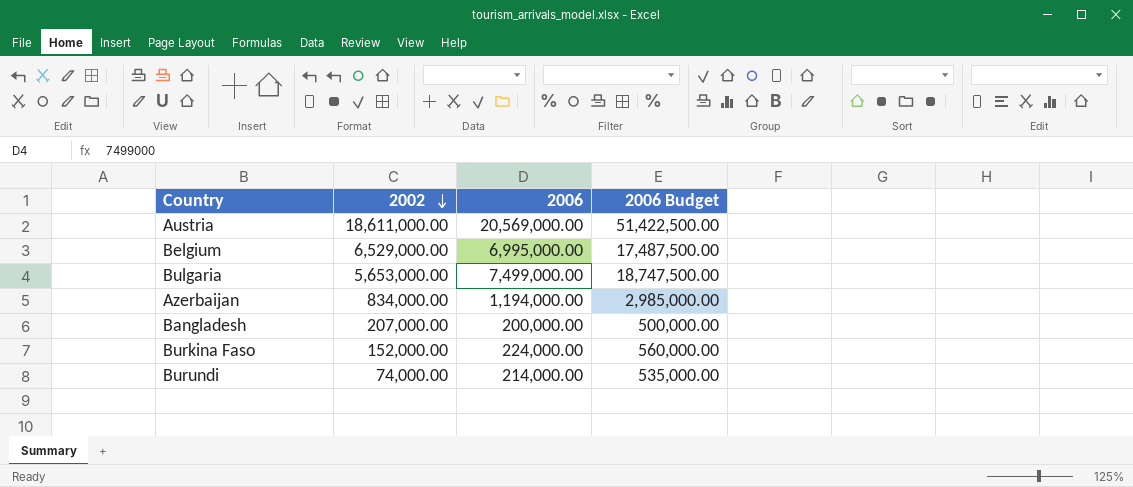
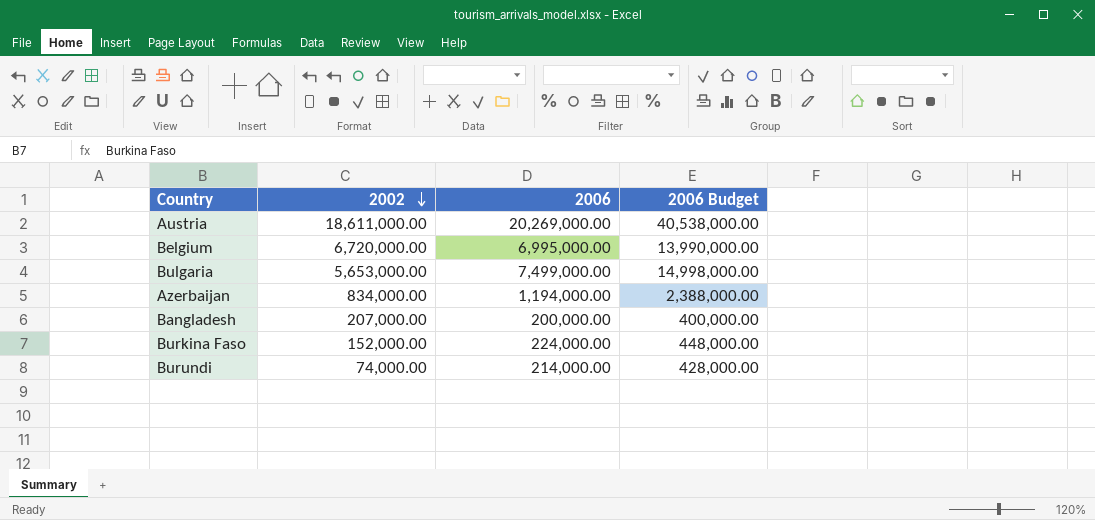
column 2006 Budget | formula: [2006] * 2.5 -> [2006] * 2
Austria | 2006: 20,569,000.00 -> 20,269,000.00
Belgium | 2002: 6,529,000.00 -> 6,720,000.00

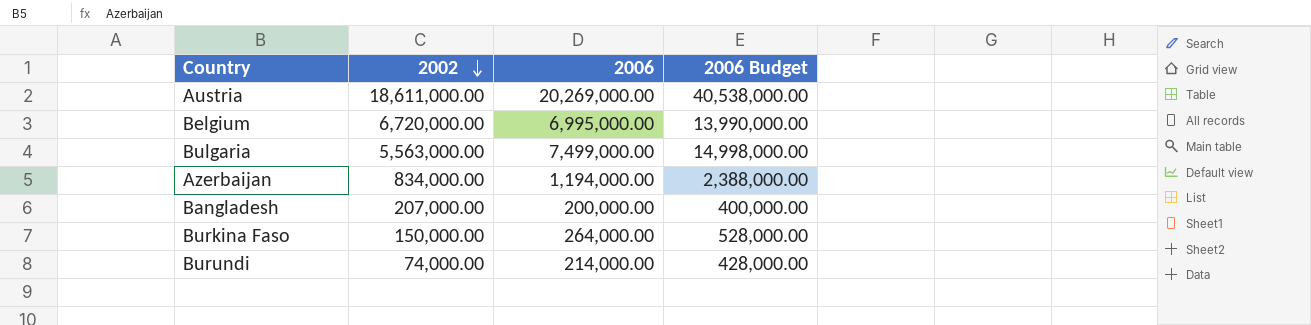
Bulgaria | 2002: 5,653,000.00 -> 5,563,000.00
Burkina Faso | 2002: 152,000.00 -> 150,000.00
Burkina Faso | 2006: 224,000.00 -> 264,000.00
Burkina Faso | 2006 Budget: 448,000.00 -> 528,000.00

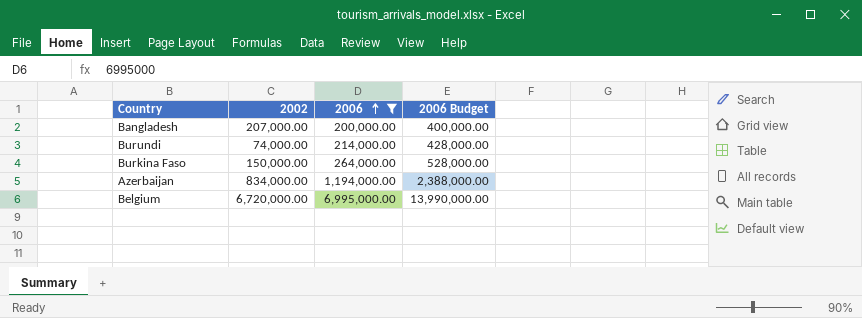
filter: none -> 2006 <= 6,995,000.00
row order: 2002 descending -> 2006 ascending

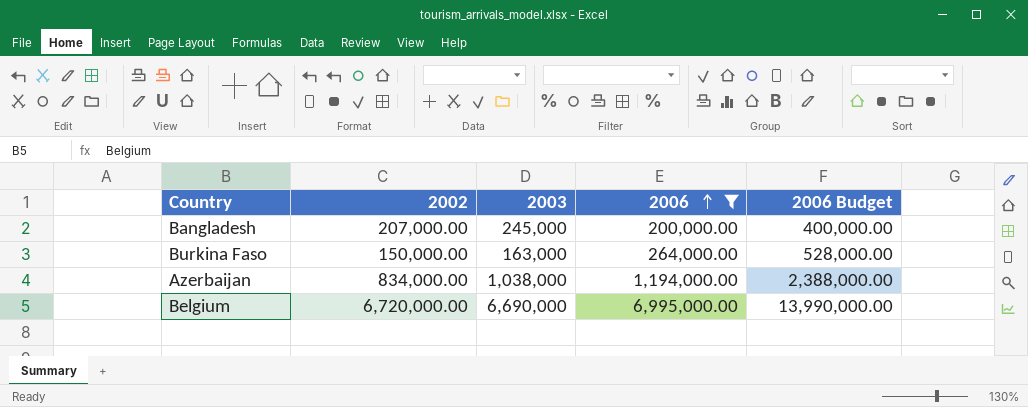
column 2003 | position: none -> 3
row Burundi: 74,000.00 | 214,000.00 | 428,000.00 -> none

